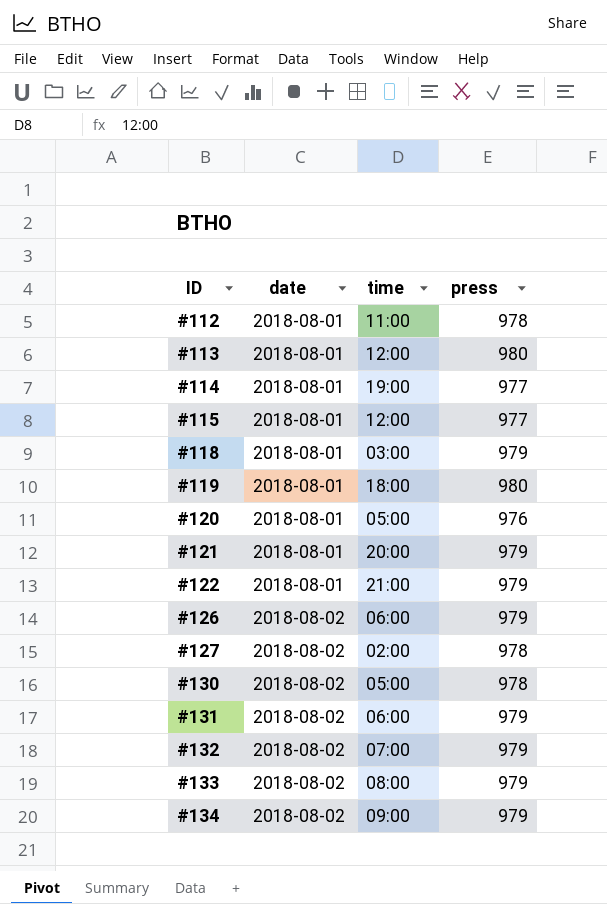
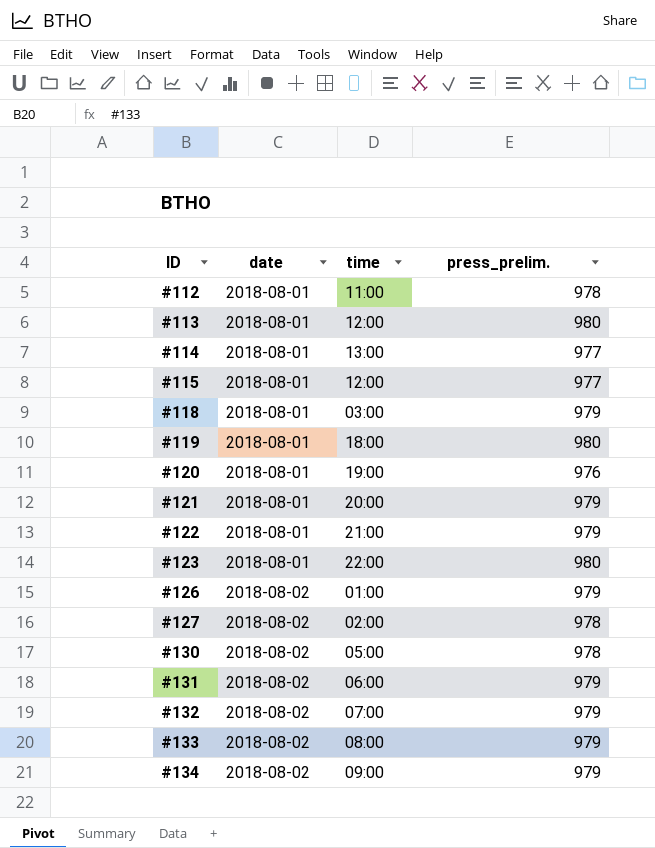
column name: press -> press_prelim.
#114 | time: 19:00 -> 13:00
#120 | time: 05:00 -> 19:00
row #123: none -> 2018-08-01 | 22:00 | 980
#126 | time: 06:00 -> 01:00

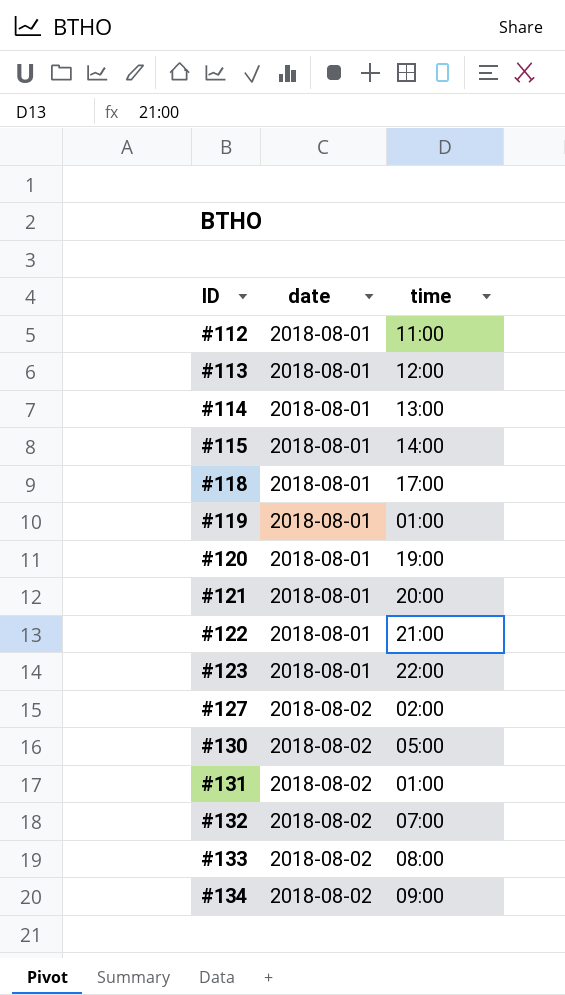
column press_prelim. | position: 4 -> none
row #126: 2018-08-02 | 01:00 | 979 -> none
#115 | time: 12:00 -> 14:00
#118 | time: 03:00 -> 17:00
#119 | time: 18:00 -> 01:00
#131 | time: 06:00 -> 01:00

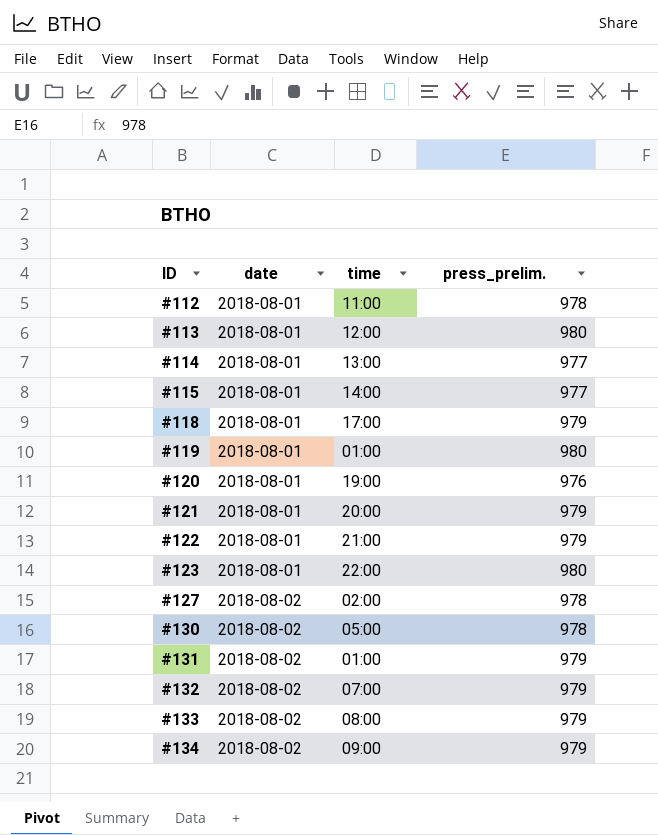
column press_prelim. | position: none -> 4

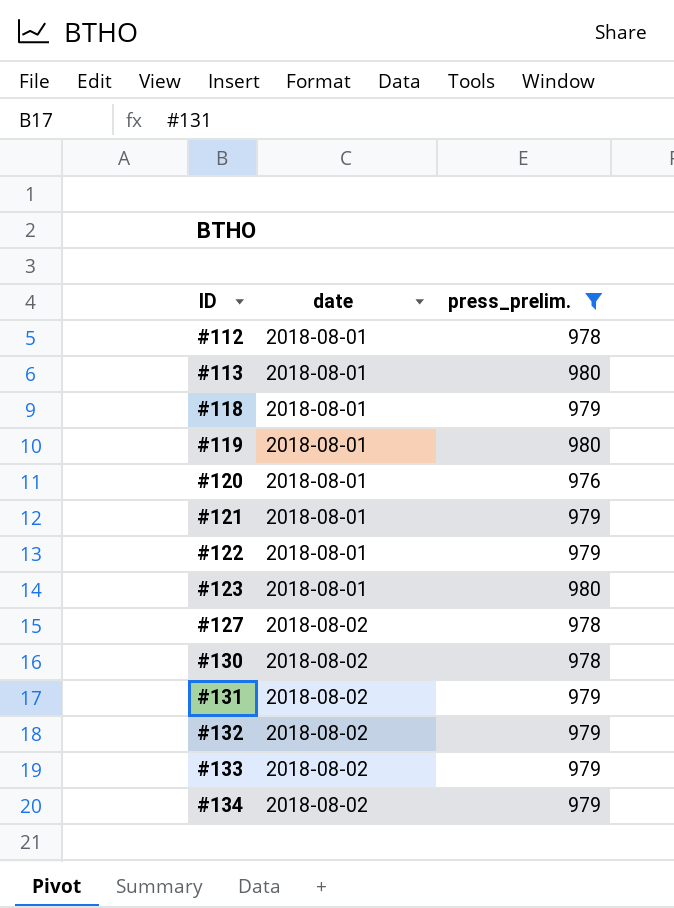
filter: none -> press_prelim. != 977
column time | position: 3 -> none

